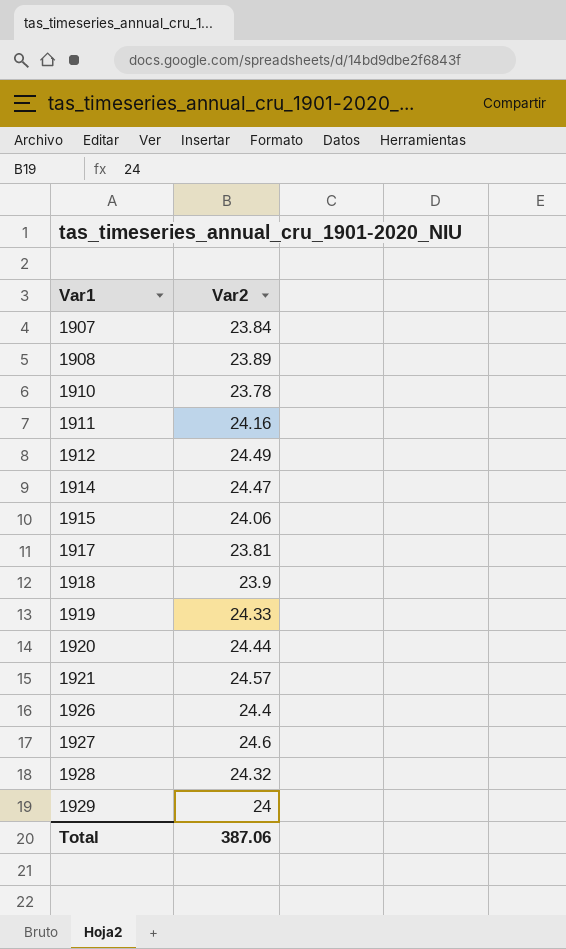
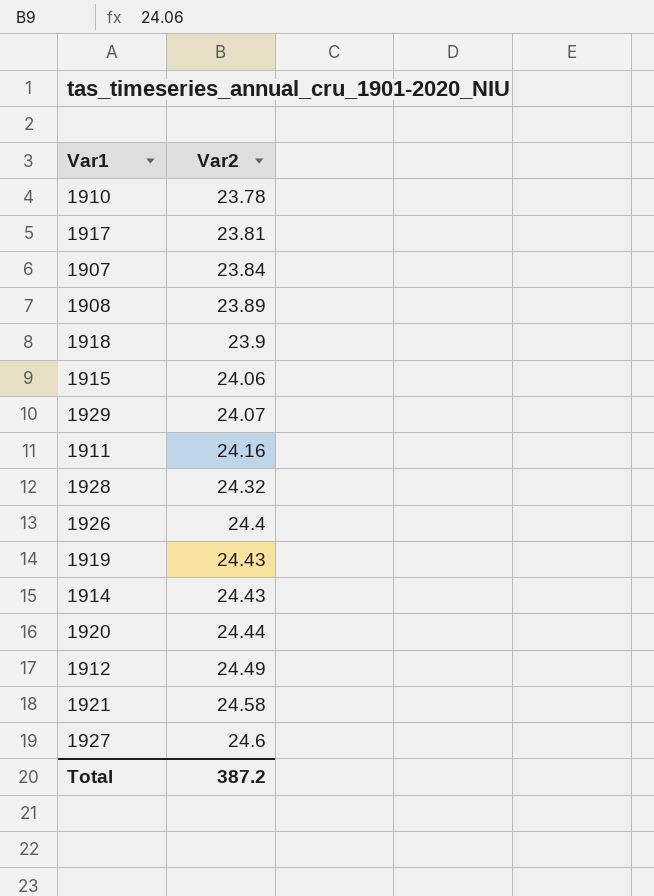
row order: Var1 ascending -> Var2 ascending
1929 | Var2: 24 -> 24.07
1919 | Var2: 24.33 -> 24.43
1914 | Var2: 24.47 -> 24.43
1921 | Var2: 24.57 -> 24.58
Total | Var2: 387.06 -> 387.2

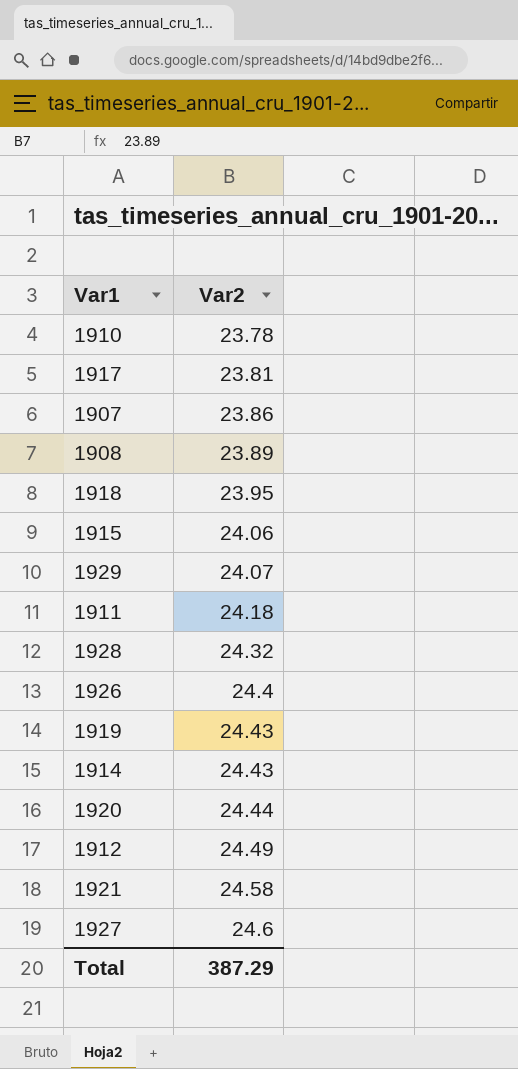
1907 | Var2: 23.84 -> 23.86
1918 | Var2: 23.9 -> 23.95
1911 | Var2: 24.16 -> 24.18
Total | Var2: 387.2 -> 387.29

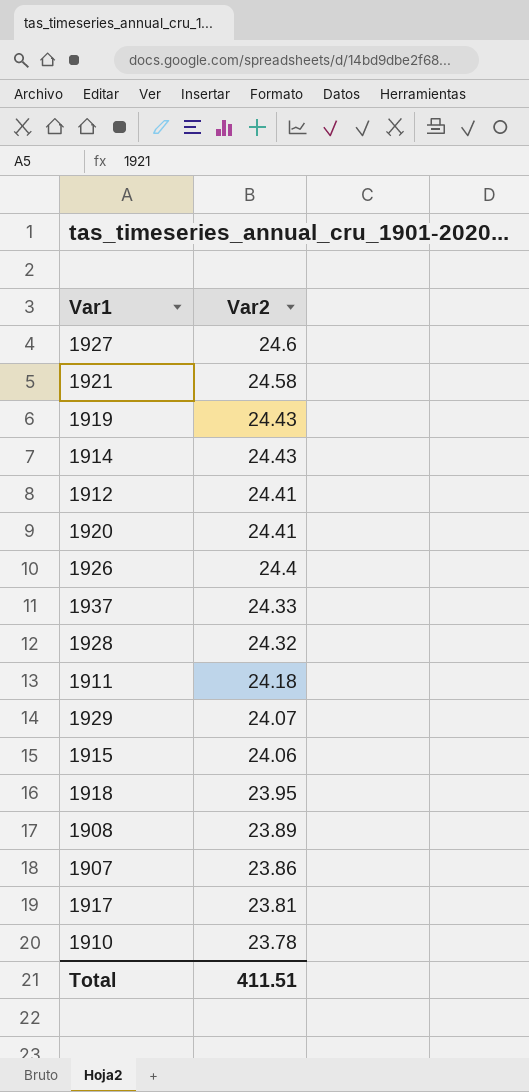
row order: Var2 ascending -> Var2 descending
1912 | Var2: 24.49 -> 24.41
1920 | Var2: 24.44 -> 24.41
row 1937: none -> 24.33
Total | Var2: 387.29 -> 411.51

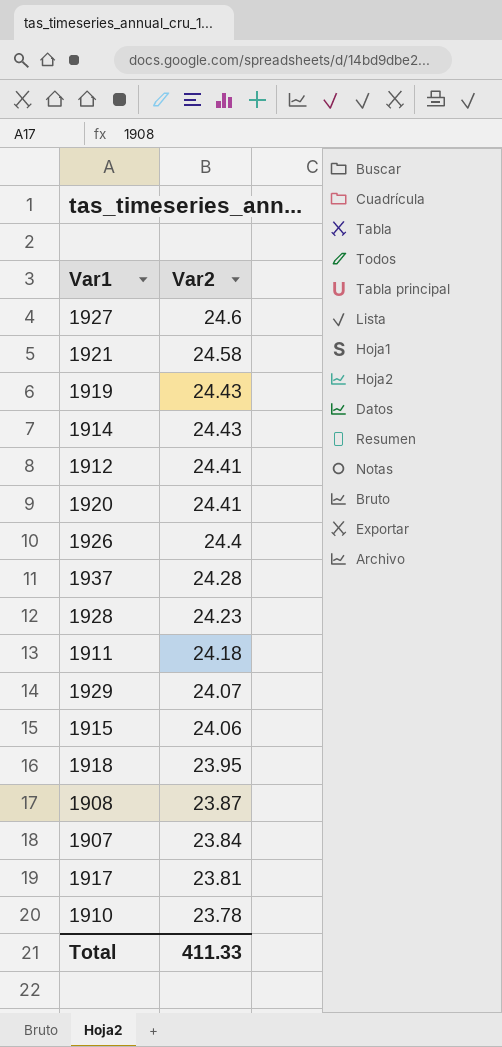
1937 | Var2: 24.33 -> 24.28
1928 | Var2: 24.32 -> 24.23
1908 | Var2: 23.89 -> 23.87
1907 | Var2: 23.86 -> 23.84
Total | Var2: 411.51 -> 411.33

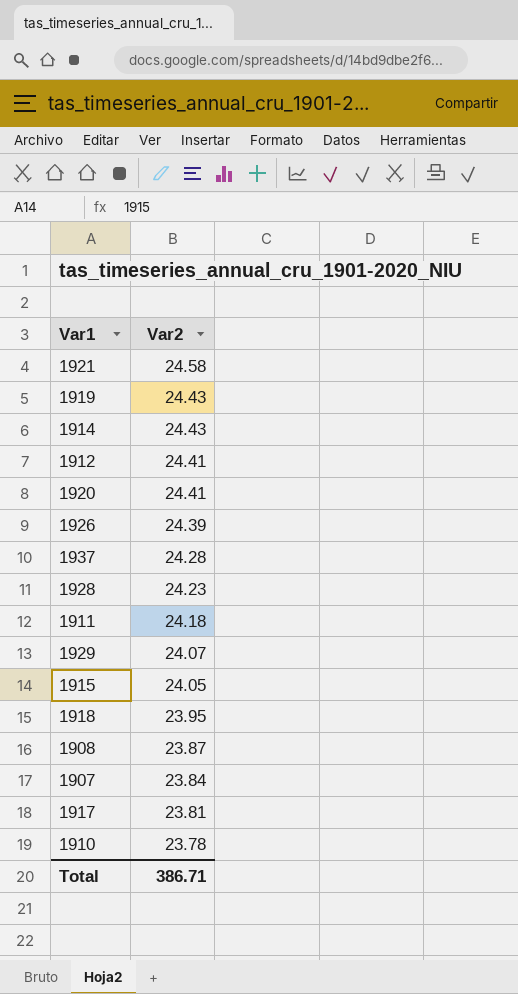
row 1927: 24.6 -> none
1926 | Var2: 24.4 -> 24.39
1915 | Var2: 24.06 -> 24.05
Total | Var2: 411.33 -> 386.71

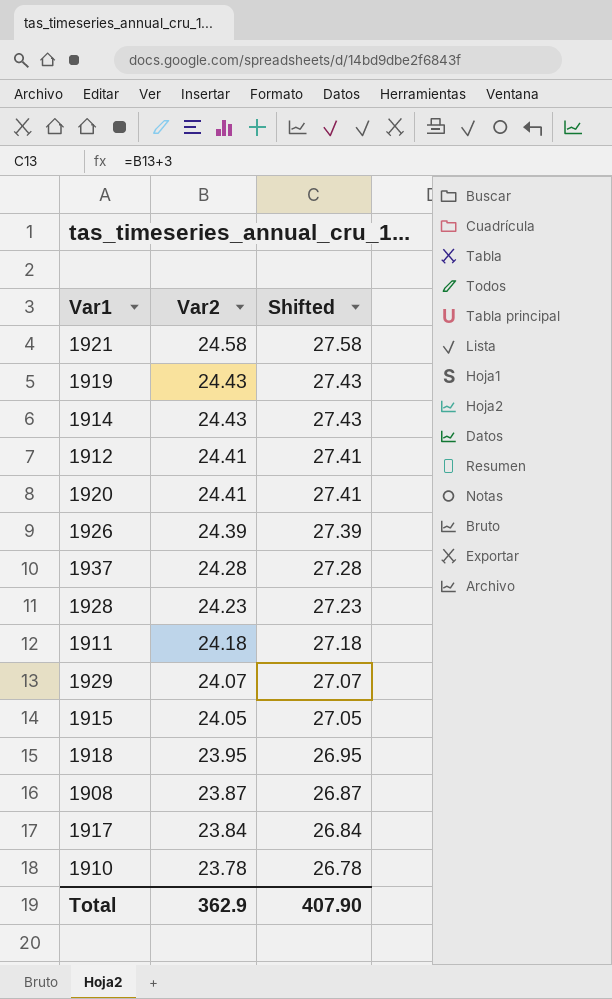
column Shifted | formula: none -> [Var2] + 3
row 1907: 23.84 -> none
1917 | Var2: 23.81 -> 23.84
Total | Var2: 386.71 -> 362.9

